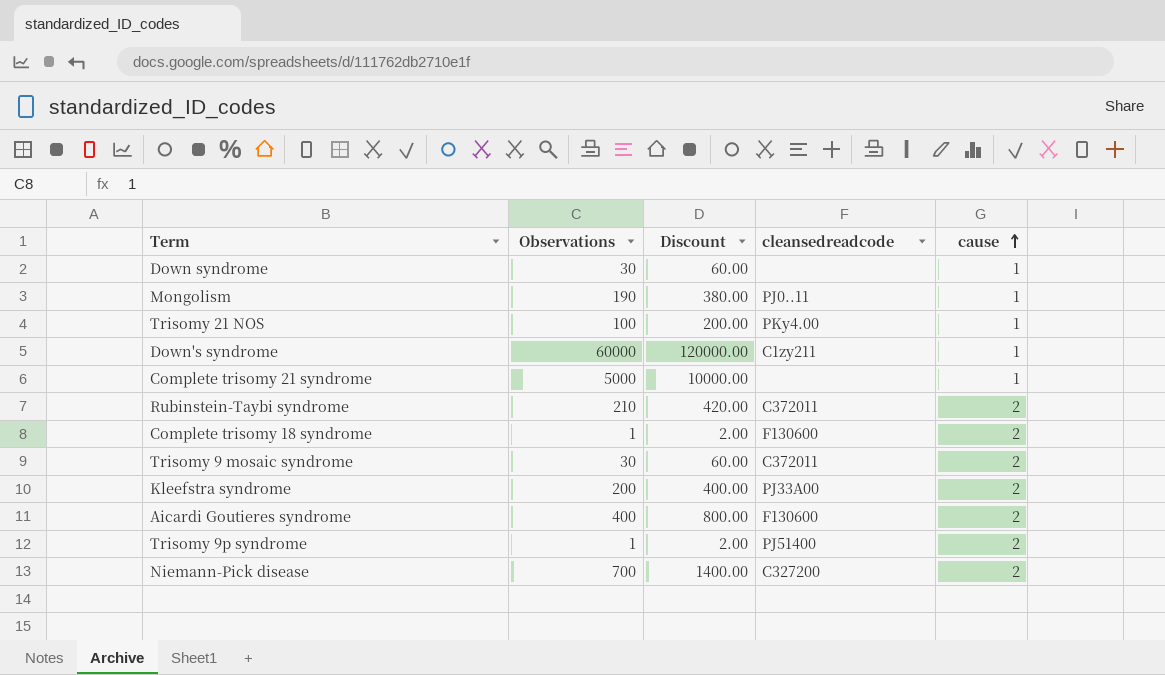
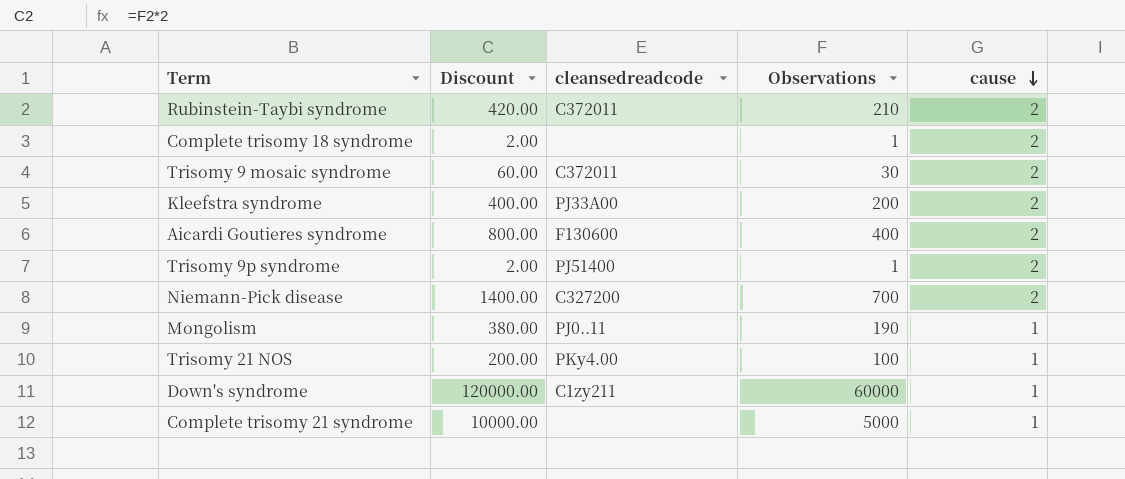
row order: cause ascending -> cause descending
column Observations | position: 2 -> 4
row Down syndrome: 30 | 60.00 | none | 1 -> none
Complete trisomy 18 syndrome | cleansedreadcode: F130600 -> none

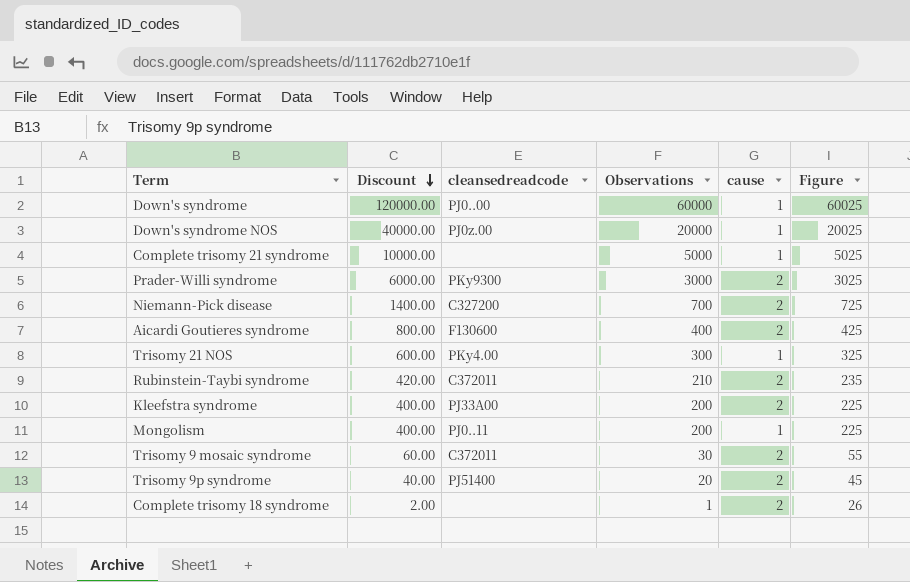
row order: cause descending -> Discount descending
column Figure | formula: none -> [Observations] + 25
Down's syndrome | cleansedreadcode: C1zy211 -> PJ0..00
row Down's syndrome NOS: none -> 40000.00 | PJ0z.00 | 20000 | 1 | 20025
row Prader-Willi syndrome: none -> 6000.00 | PKy9300 | 3000 | 2 | 3025
Trisomy 21 NOS | Discount: 200.00 -> 600.00
Trisomy 21 NOS | Observations: 100 -> 300
Mongolism | Discount: 380.00 -> 400.00
Mongolism | Observations: 190 -> 200
Trisomy 9p syndrome | Discount: 2.00 -> 40.00
Trisomy 9p syndrome | Observations: 1 -> 20

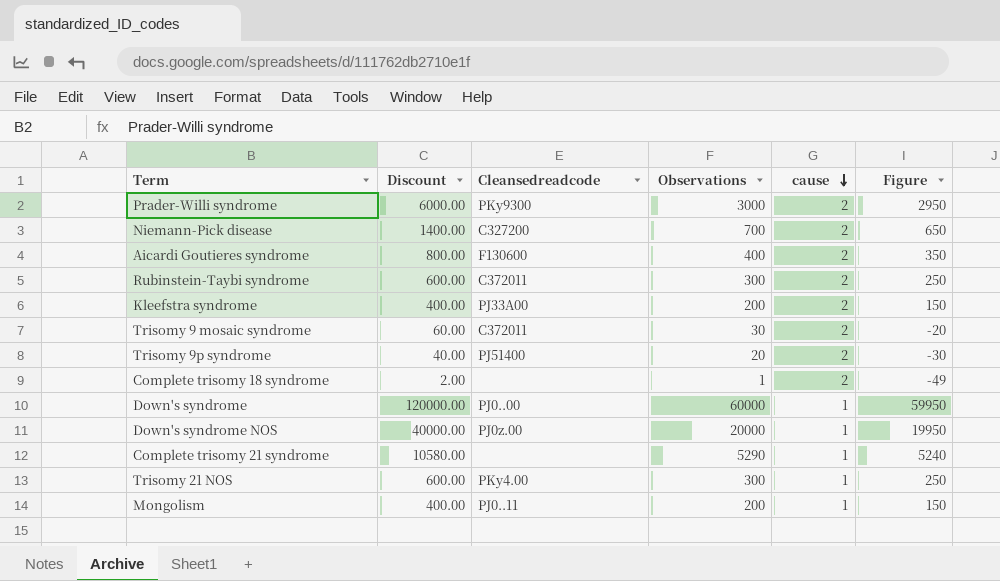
row order: Discount descending -> cause descending
column name: cleansedreadcode -> Cleansedreadcode
column Figure | formula: [Observations] + 25 -> [Observations] - 50
Rubinstein-Taybi syndrome | Discount: 420.00 -> 600.00
Rubinstein-Taybi syndrome | Observations: 210 -> 300
Complete trisomy 21 syndrome | Discount: 10000.00 -> 10580.00
Complete trisomy 21 syndrome | Observations: 5000 -> 5290

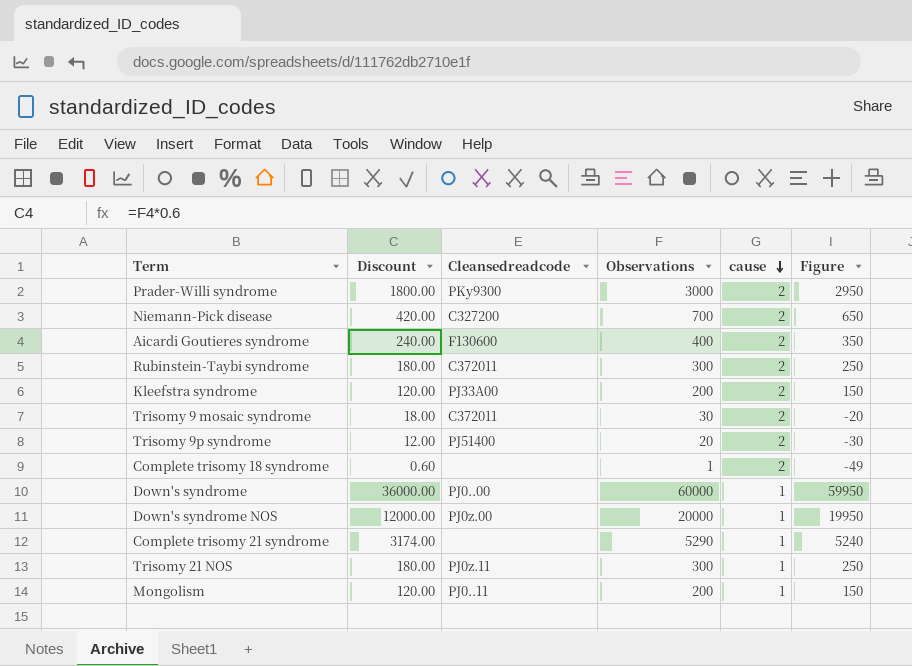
column Discount | formula: [Observations] * 2 -> [Observations] * 0.6
Trisomy 21 NOS | Cleansedreadcode: PKy4.00 -> PJ0z.11

